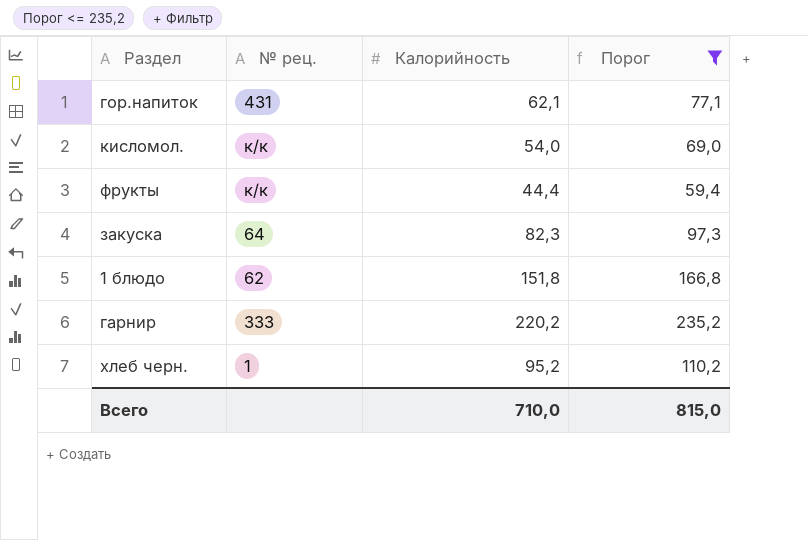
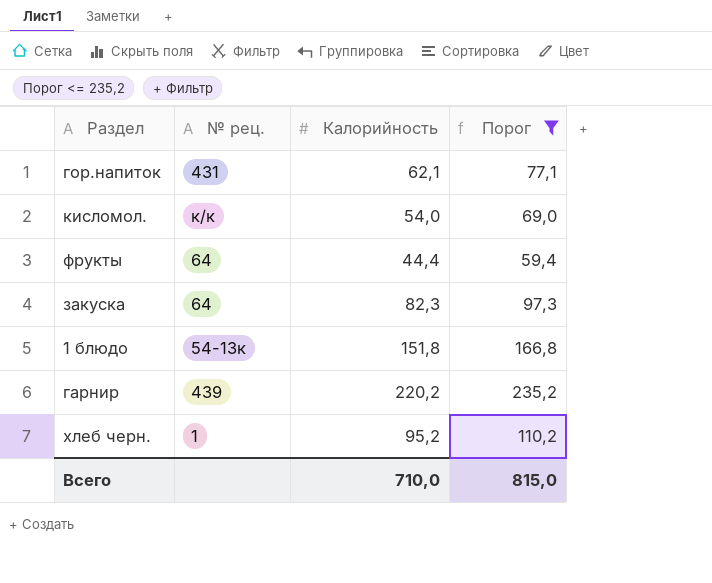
фрукты | № рец.: к/к -> 64
1 блюдо | № рец.: 62 -> 54-13к
гарнир | № рец.: 333 -> 439

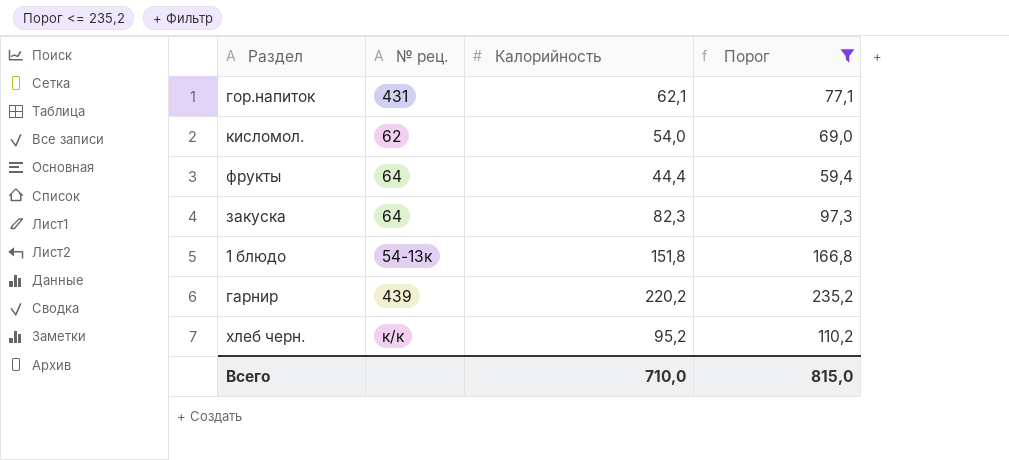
кисломол. | № рец.: к/к -> 62
хлеб черн. | № рец.: 1 -> к/к

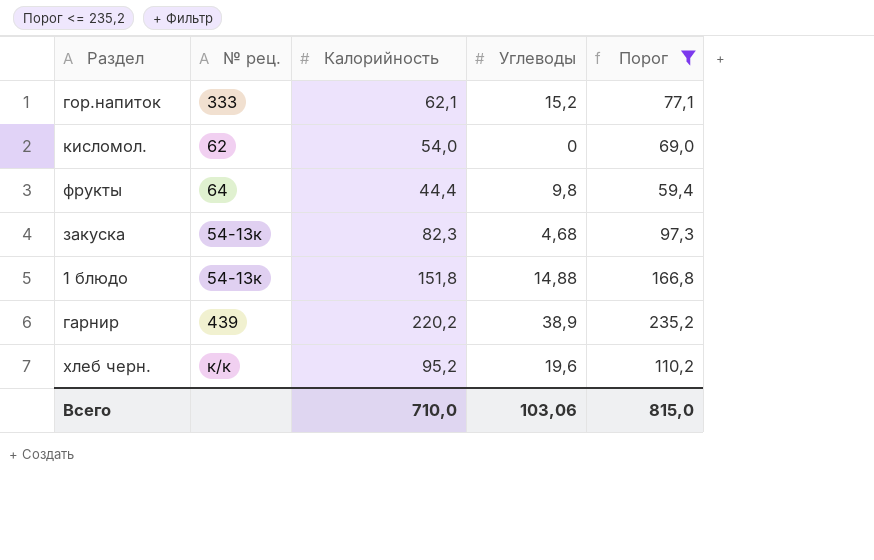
column Углеводы | position: none -> 4
гор.напиток | № рец.: 431 -> 333
закуска | № рец.: 64 -> 54-13к

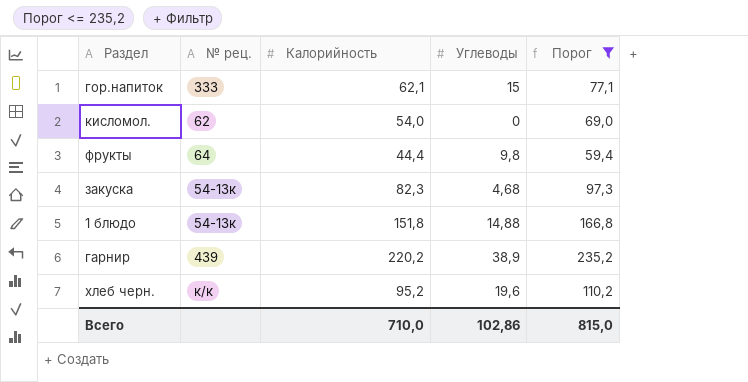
гор.напиток | Углеводы: 15,2 -> 15
Всего | Углеводы: 103,06 -> 102,86

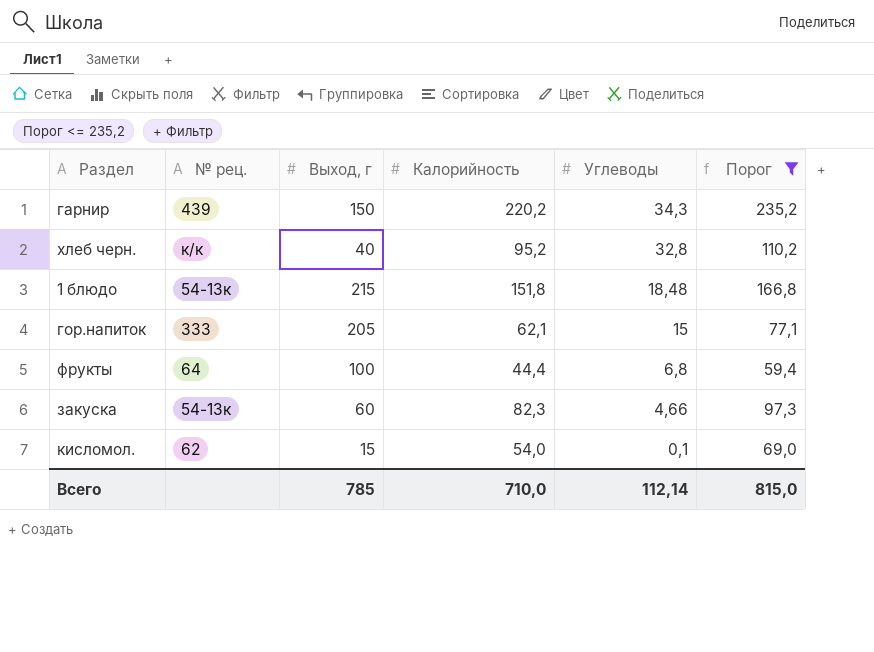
row order: none -> Углеводы descending
column Выход, г | position: none -> 3
гарнир | Углеводы: 38,9 -> 34,3
хлеб черн. | Углеводы: 19,6 -> 32,8
1 блюдо | Углеводы: 14,88 -> 18,48
фрукты | Углеводы: 9,8 -> 6,8
закуска | Углеводы: 4,68 -> 4,66
кисломол. | Углеводы: 0 -> 0,1
Всего | Углеводы: 102,86 -> 112,14

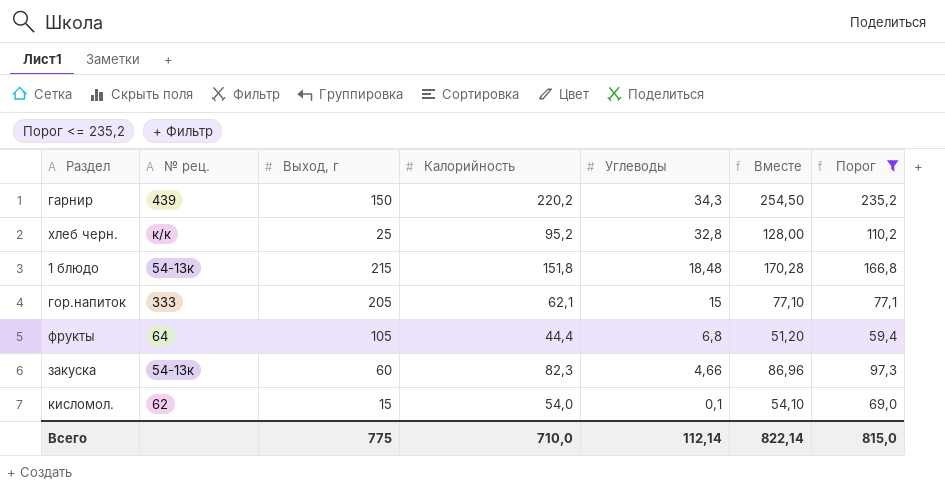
column Вместе | formula: none -> [Калорийность] + [Углеводы]
хлеб черн. | Выход, г: 40 -> 25
фрукты | Выход, г: 100 -> 105
Всего | Выход, г: 785 -> 775

